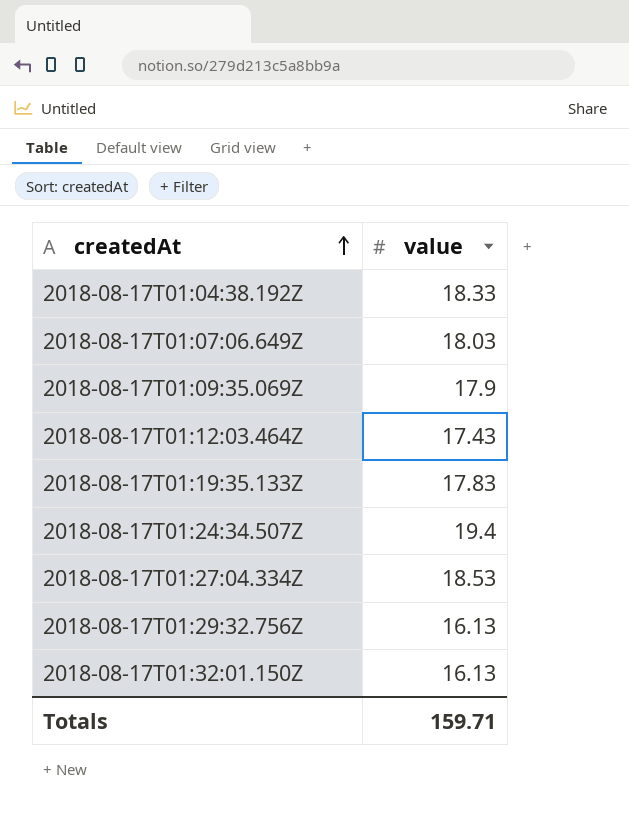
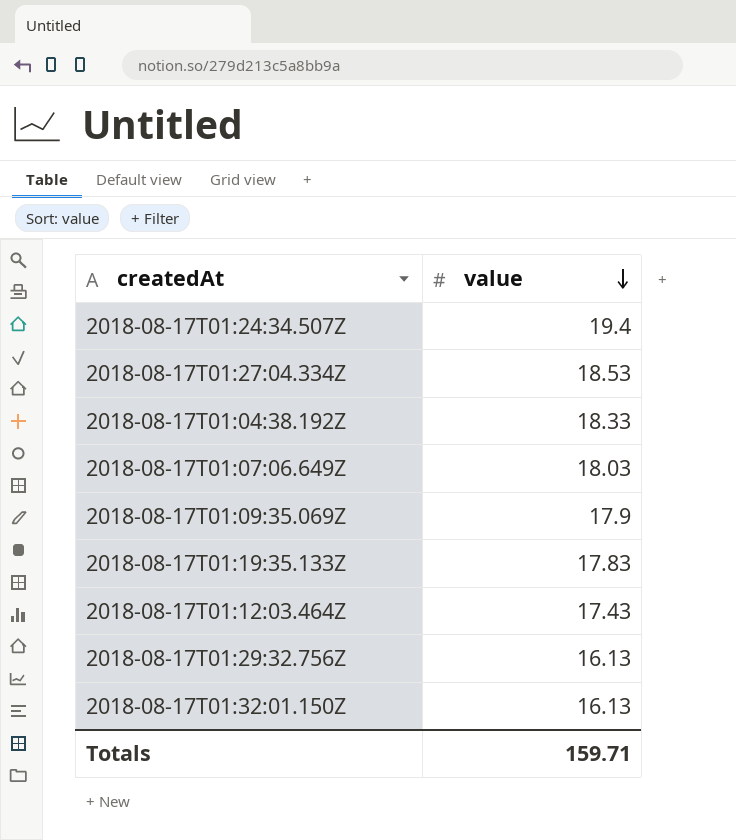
row order: createdAt ascending -> value descending

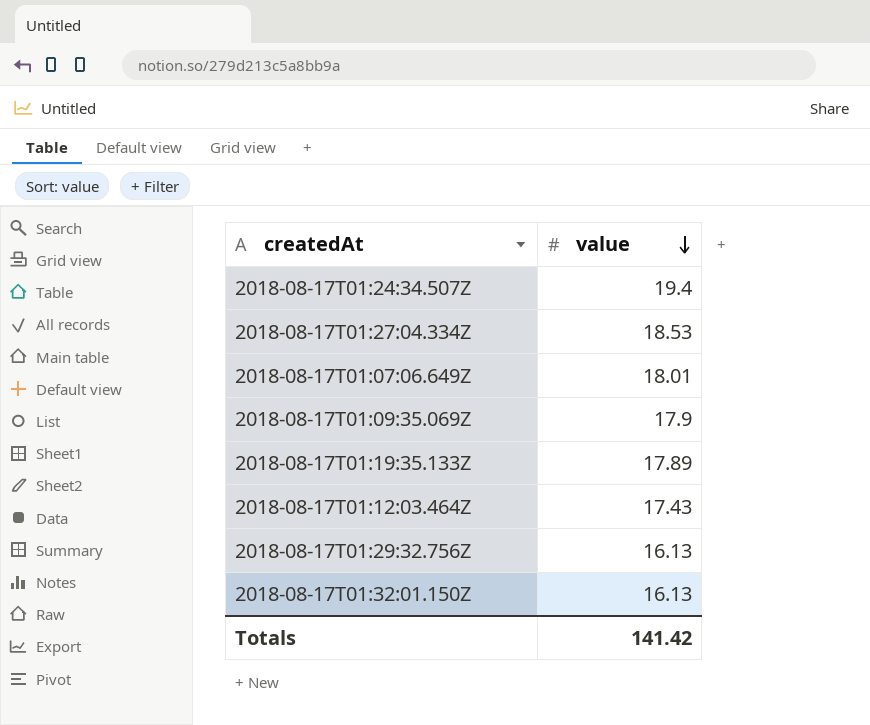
row 2018-08-17T01:04:38.192Z: 18.33 -> none
2018-08-17T01:07:06.649Z | value: 18.03 -> 18.01
2018-08-17T01:19:35.133Z | value: 17.83 -> 17.89
Totals | value: 159.71 -> 141.42

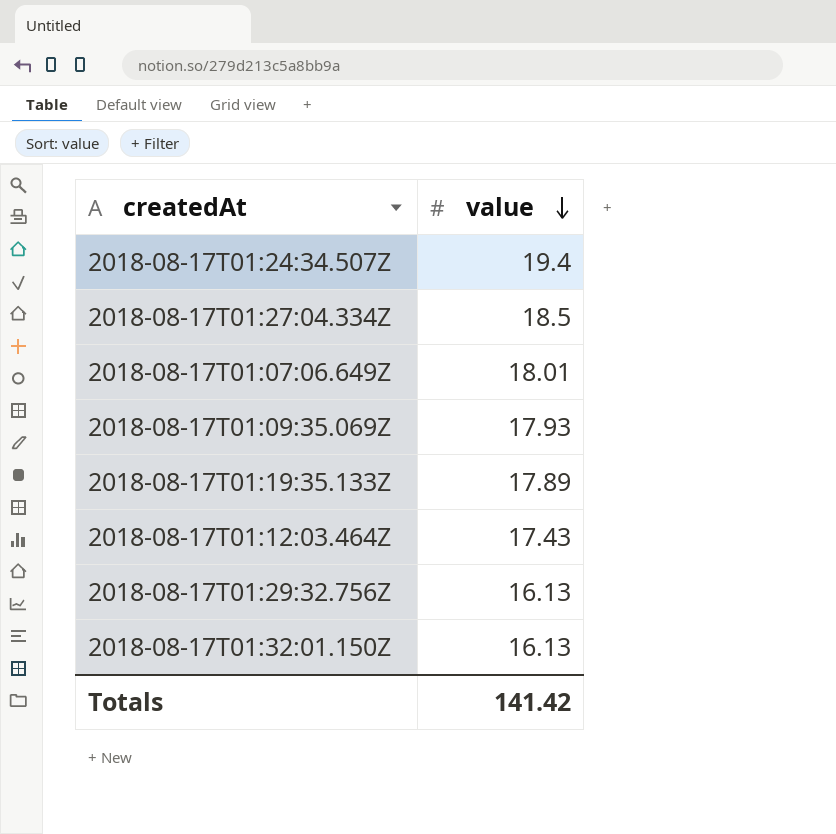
2018-08-17T01:27:04.334Z | value: 18.53 -> 18.5
2018-08-17T01:09:35.069Z | value: 17.9 -> 17.93

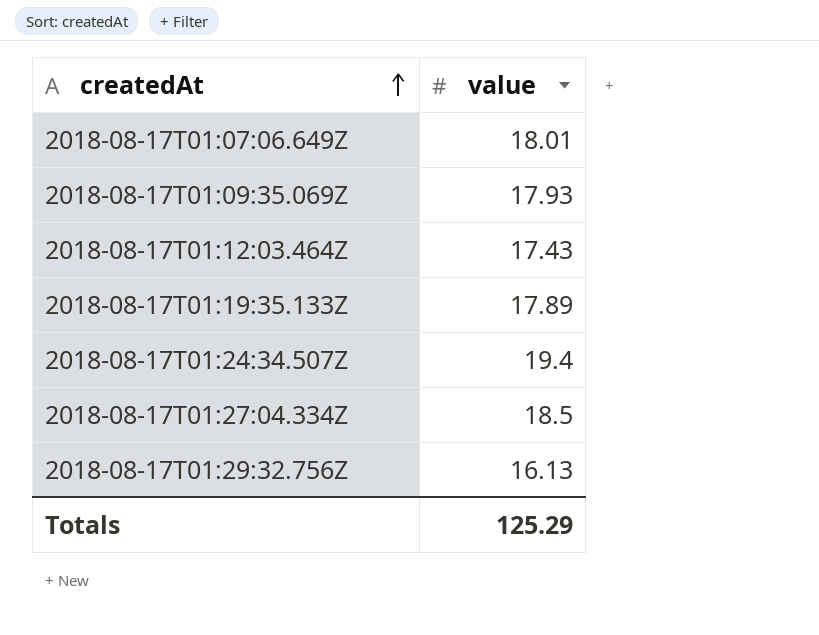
row order: value descending -> createdAt ascending
row 2018-08-17T01:32:01.150Z: 16.13 -> none
Totals | value: 141.42 -> 125.29

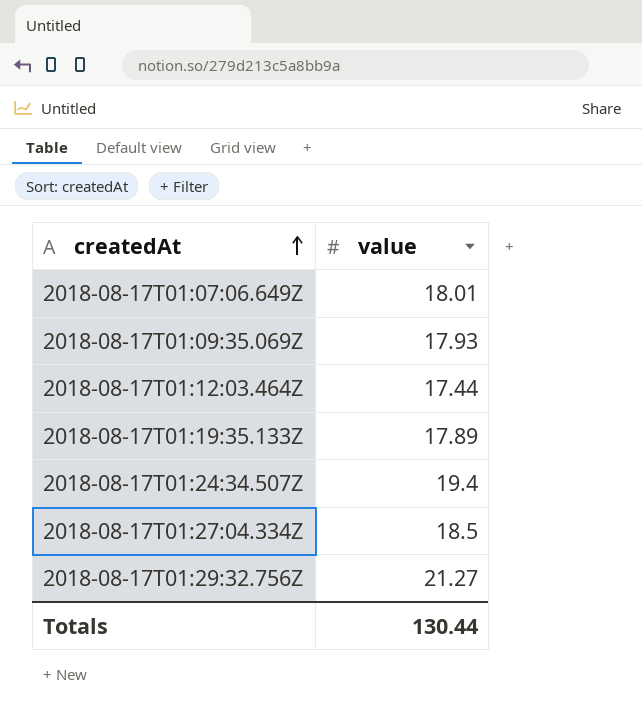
2018-08-17T01:12:03.464Z | value: 17.43 -> 17.44
2018-08-17T01:29:32.756Z | value: 16.13 -> 21.27
Totals | value: 125.29 -> 130.44

